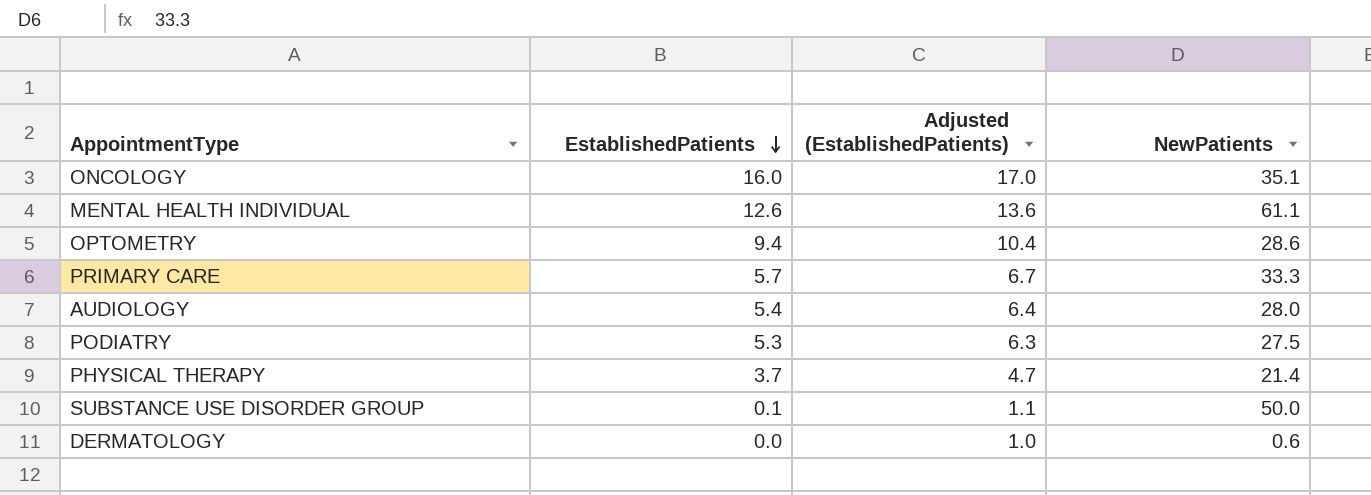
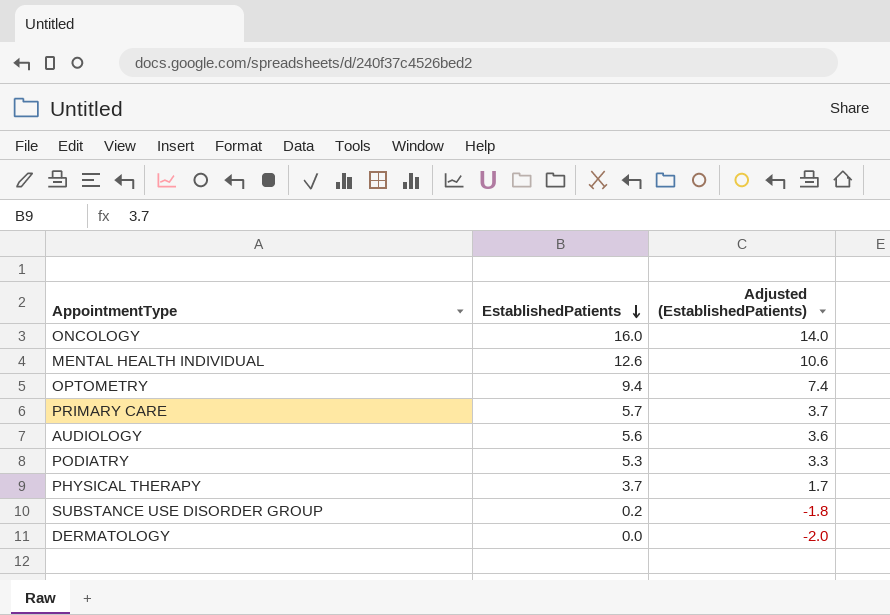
column NewPatients | position: 4 -> none
column Adjusted (EstablishedPatients) | formula: [EstablishedPatients] + 1 -> [EstablishedPatients] - 2
AUDIOLOGY | EstablishedPatients: 5.4 -> 5.6
SUBSTANCE USE DISORDER GROUP | EstablishedPatients: 0.1 -> 0.2

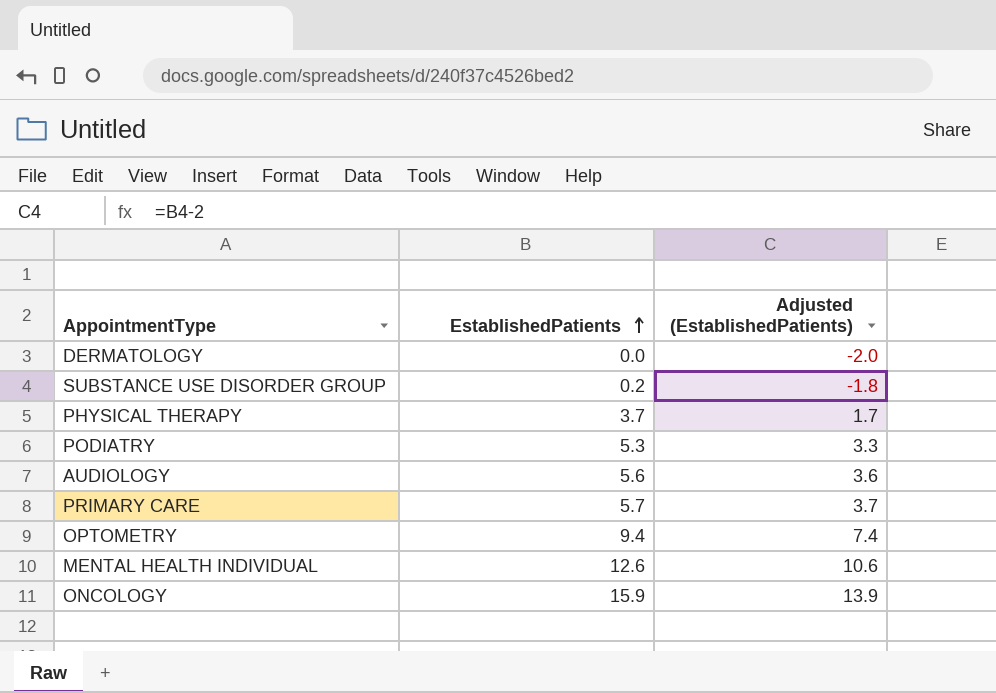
row order: EstablishedPatients descending -> EstablishedPatients ascending
ONCOLOGY | EstablishedPatients: 16.0 -> 15.9
ONCOLOGY | Adjusted (EstablishedPatients): 14.0 -> 13.9

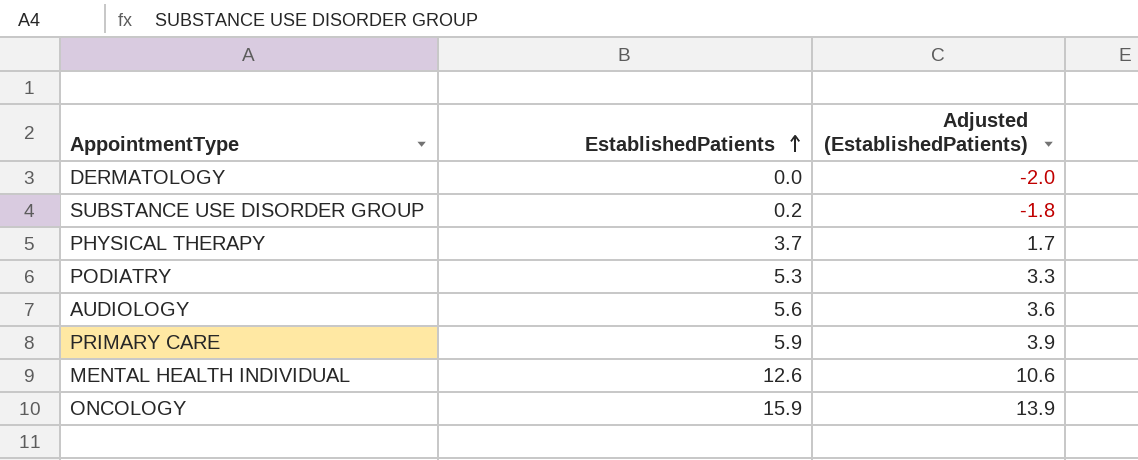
row OPTOMETRY: 9.4 | 7.4 -> none
PRIMARY CARE | EstablishedPatients: 5.7 -> 5.9
PRIMARY CARE | Adjusted (EstablishedPatients): 3.7 -> 3.9

